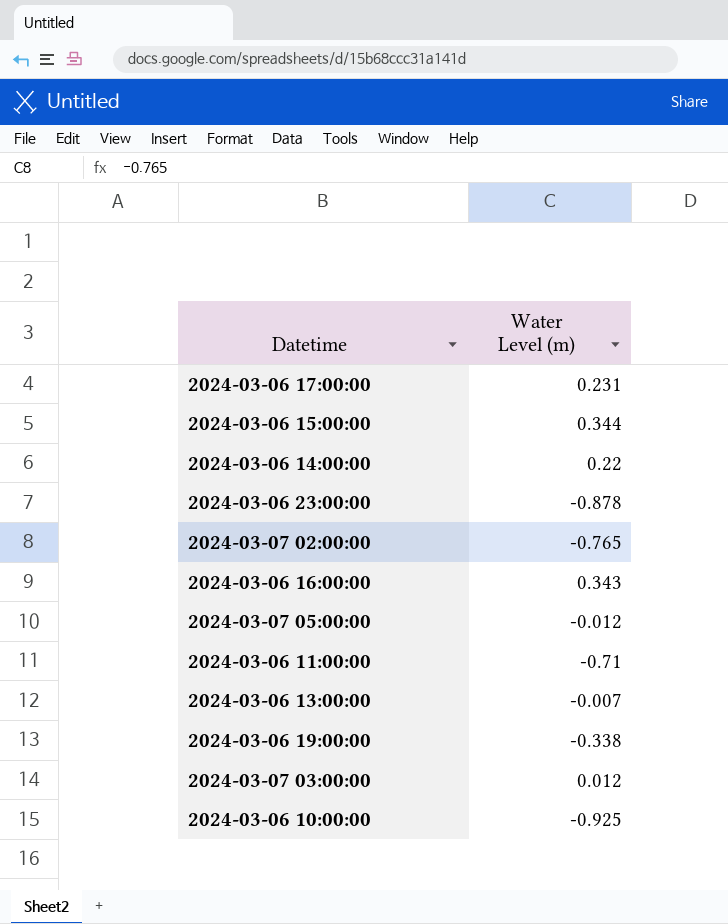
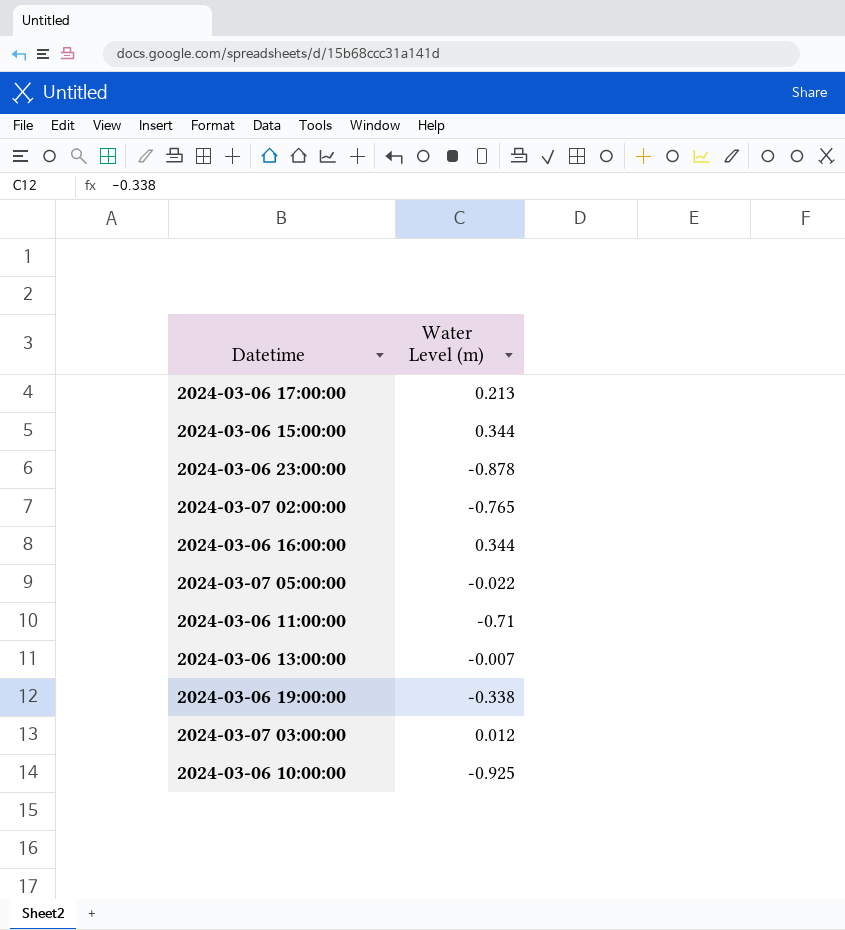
row 2024-03-06 14:00:00: 0.22 -> none
2024-03-06 17:00:00 | Water Level (m): 0.231 -> 0.213
2024-03-06 16:00:00 | Water Level (m): 0.343 -> 0.344
2024-03-07 05:00:00 | Water Level (m): -0.012 -> -0.022

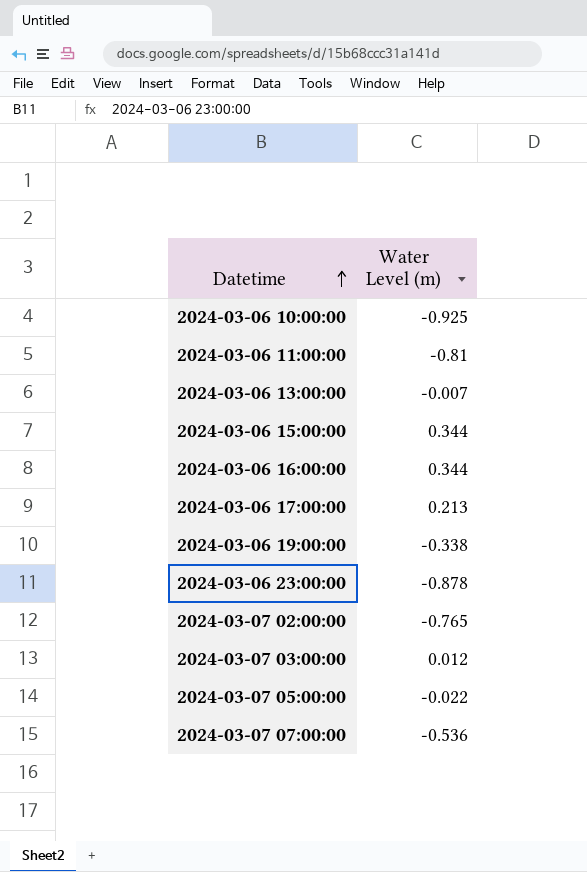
row order: none -> Datetime ascending
2024-03-06 11:00:00 | Water Level (m): -0.71 -> -0.81
row 2024-03-07 07:00:00: none -> -0.536

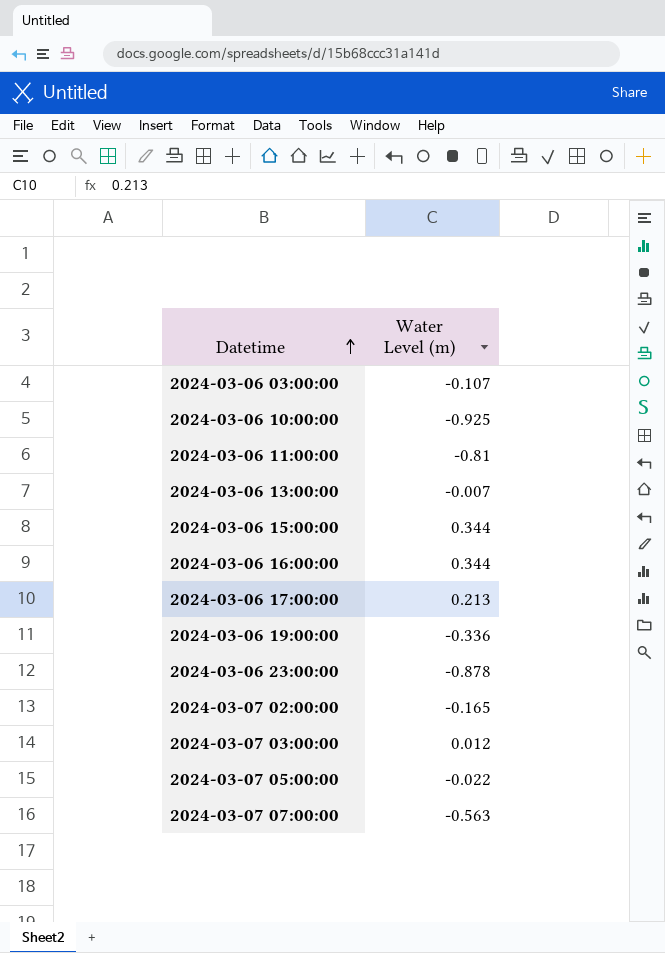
row 2024-03-06 03:00:00: none -> -0.107
2024-03-06 19:00:00 | Water Level (m): -0.338 -> -0.336
2024-03-07 02:00:00 | Water Level (m): -0.765 -> -0.165
2024-03-07 07:00:00 | Water Level (m): -0.536 -> -0.563

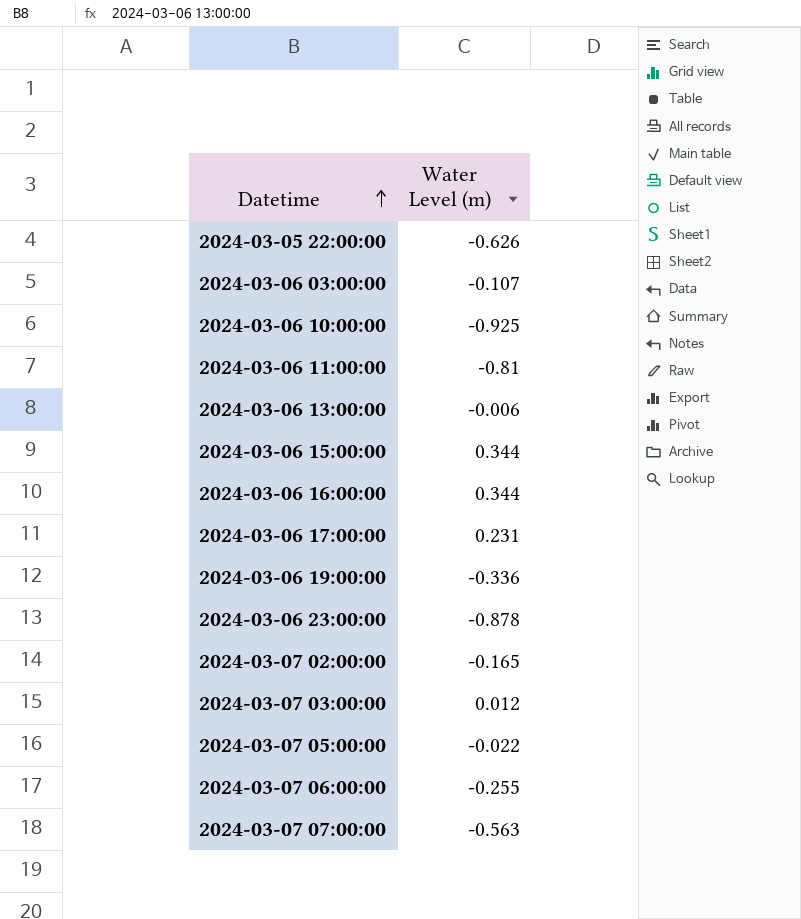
row 2024-03-05 22:00:00: none -> -0.626
2024-03-06 13:00:00 | Water Level (m): -0.007 -> -0.006
2024-03-06 17:00:00 | Water Level (m): 0.213 -> 0.231
row 2024-03-07 06:00:00: none -> -0.255

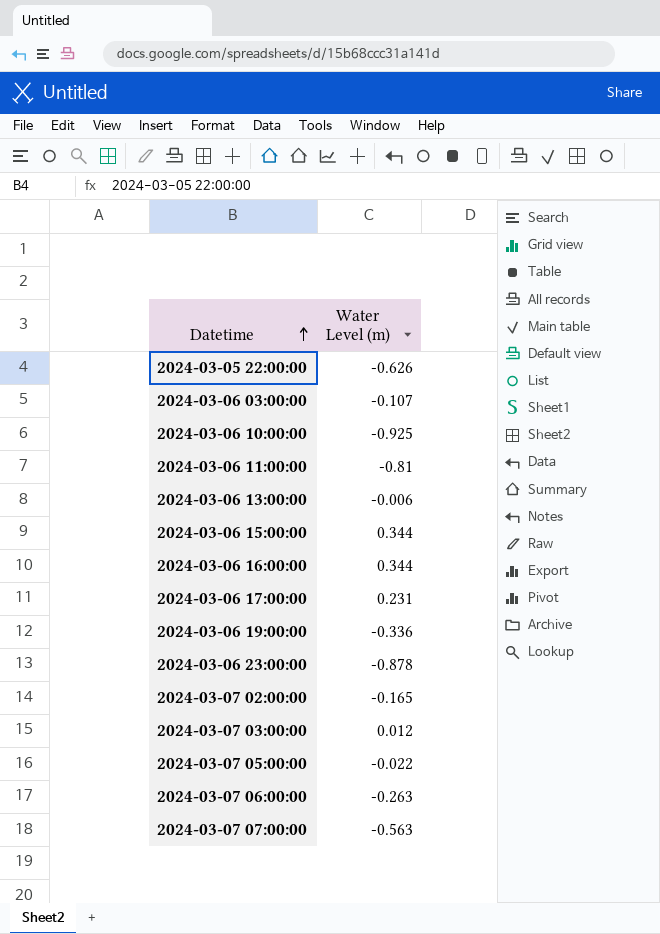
2024-03-07 06:00:00 | Water Level (m): -0.255 -> -0.263

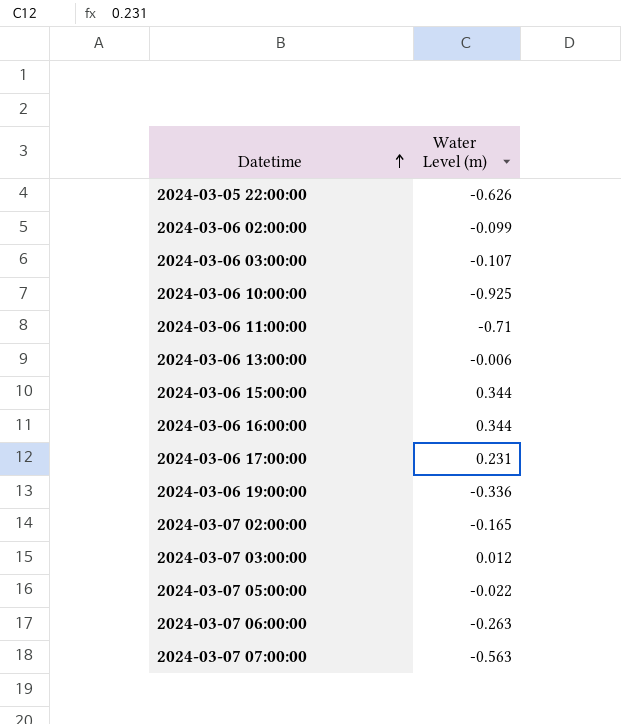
row 2024-03-06 23:00:00: -0.878 -> none
row 2024-03-06 02:00:00: none -> -0.099
2024-03-06 11:00:00 | Water Level (m): -0.81 -> -0.71

